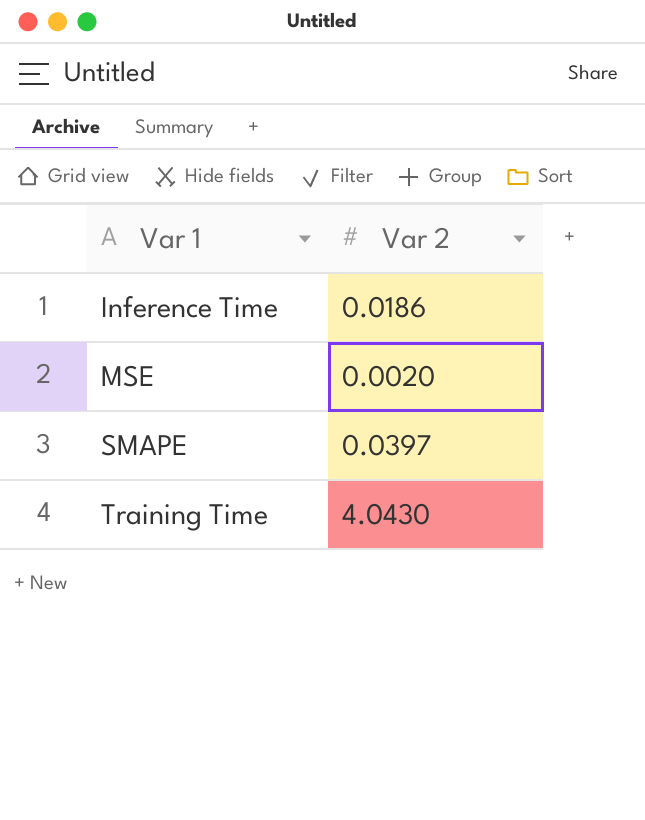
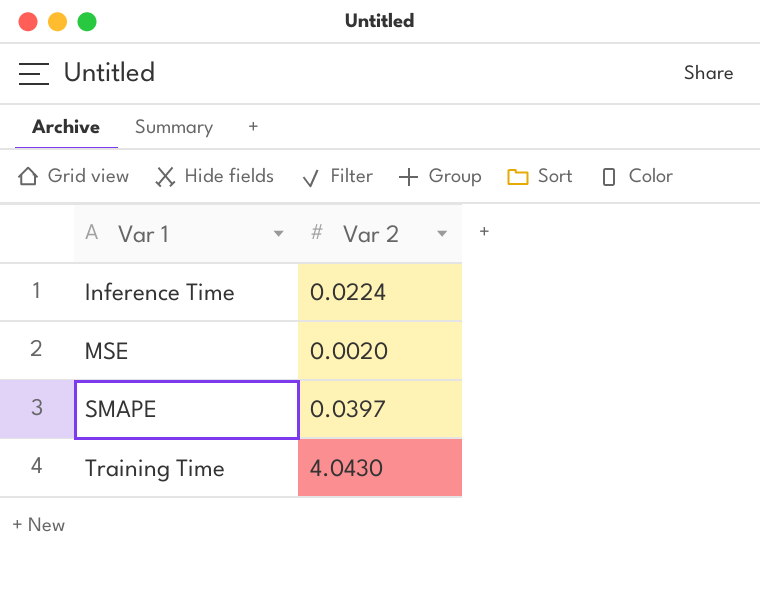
Inference Time | Var 2: 0.0186 -> 0.0224

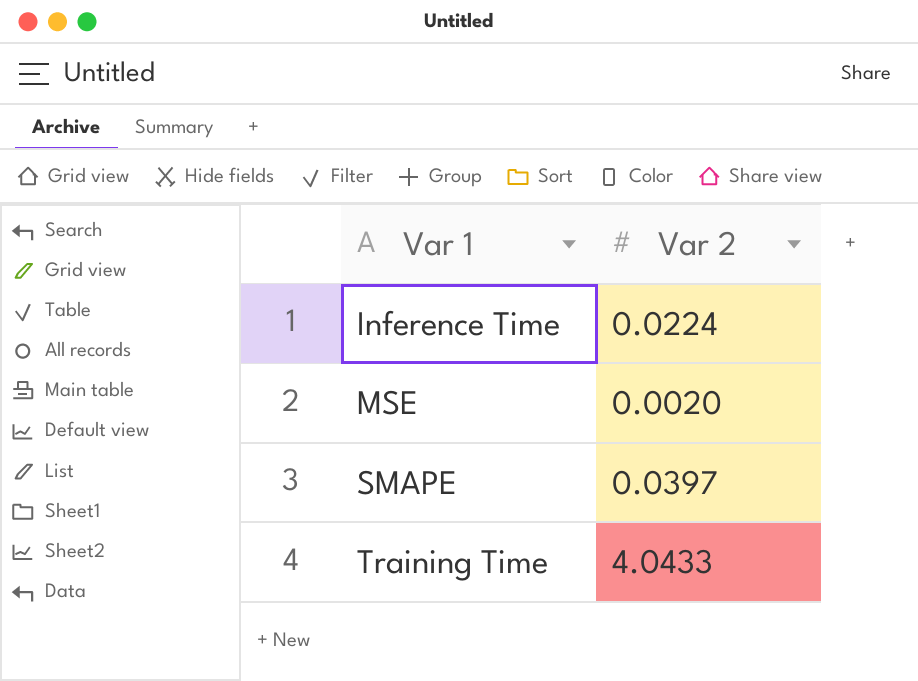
Training Time | Var 2: 4.0430 -> 4.0433

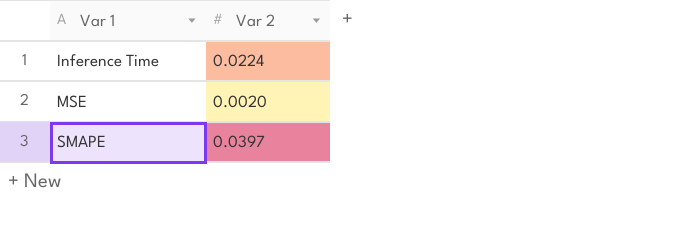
row Training Time: 4.0433 -> none

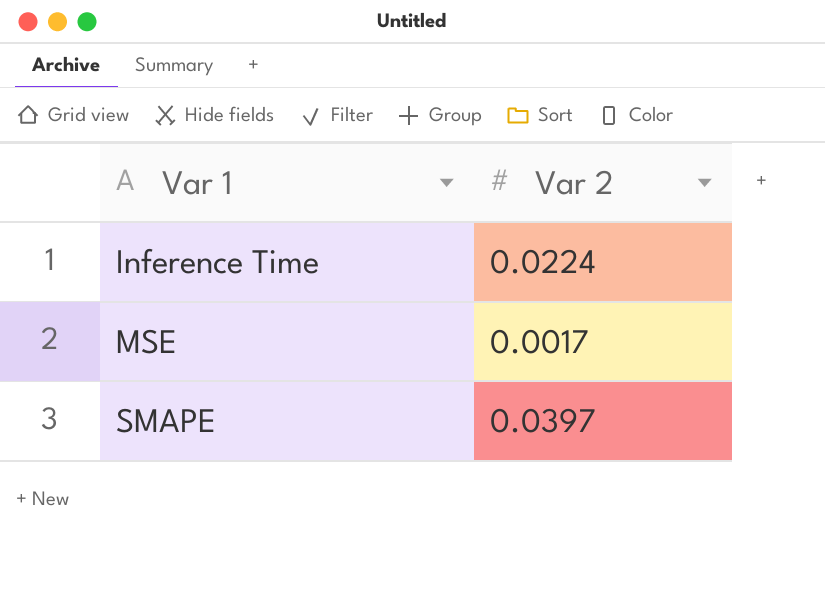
MSE | Var 2: 0.0020 -> 0.0017

